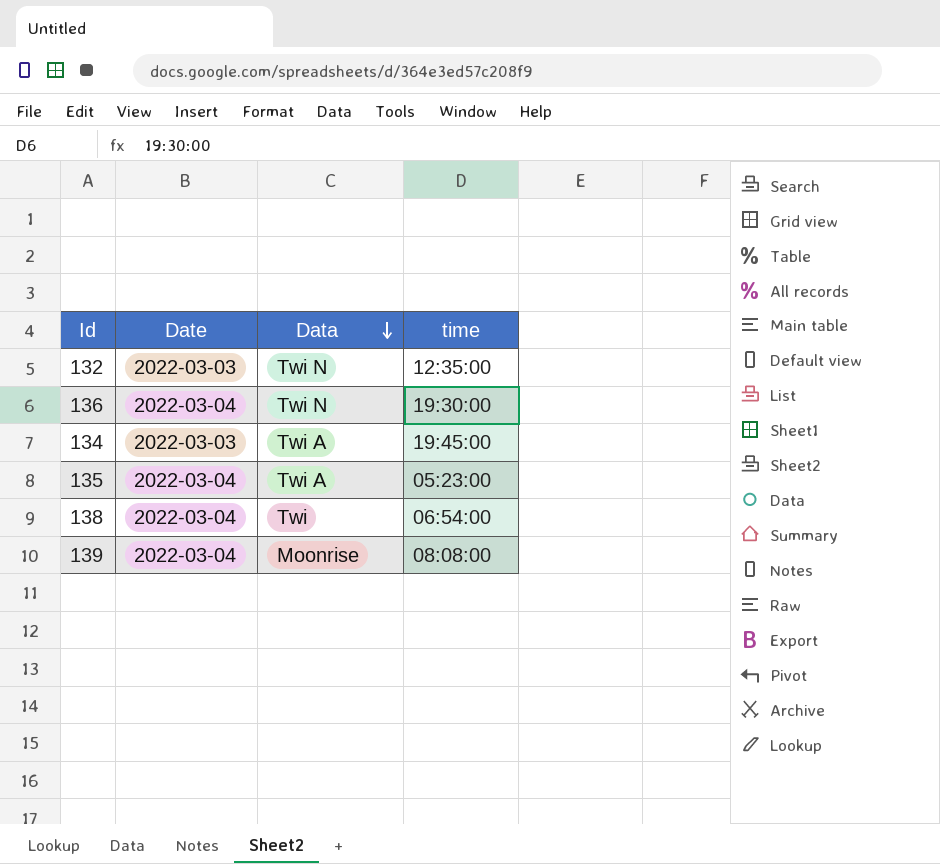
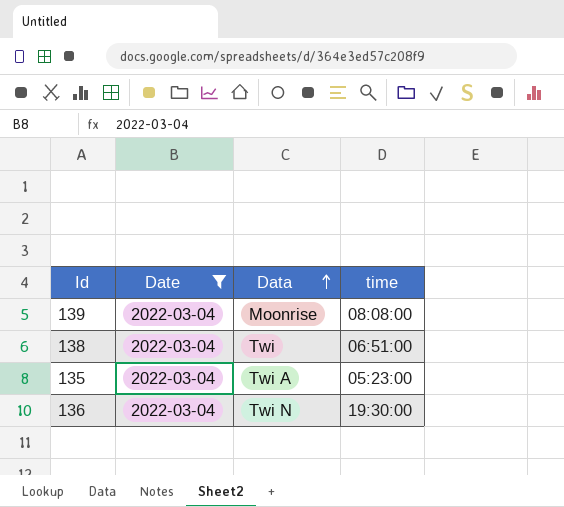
filter: none -> Date = 2022-03-04
row order: Data descending -> Data ascending
138 | time: 06:54:00 -> 06:51:00

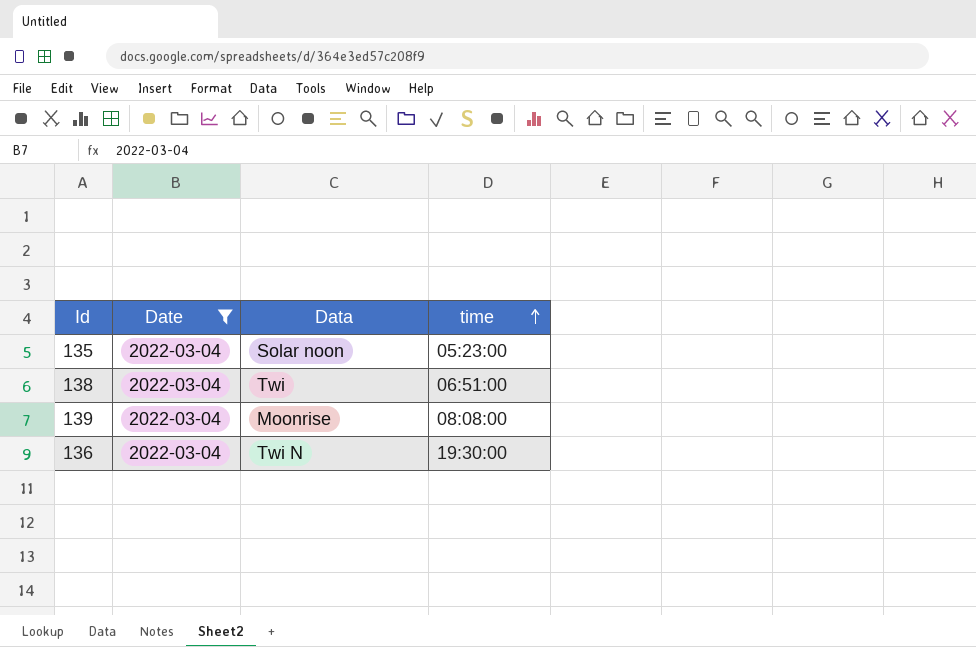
row order: Data ascending -> time ascending
135 | Data: Twi A -> Solar noon

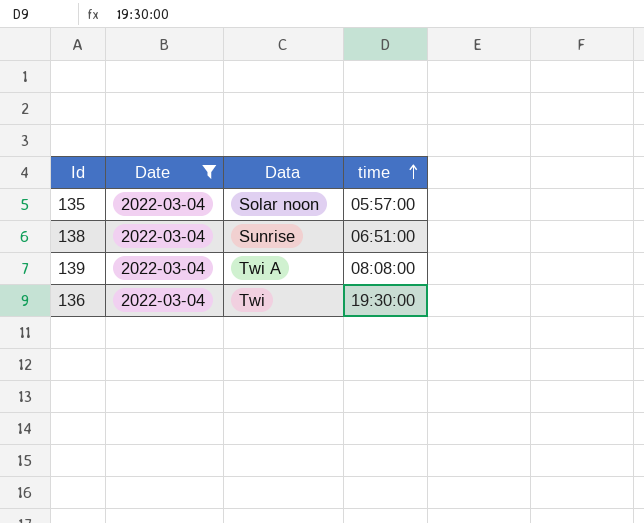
135 | time: 05:23:00 -> 05:57:00
138 | Data: Twi -> Sunrise
139 | Data: Moonrise -> Twi A
136 | Data: Twi N -> Twi

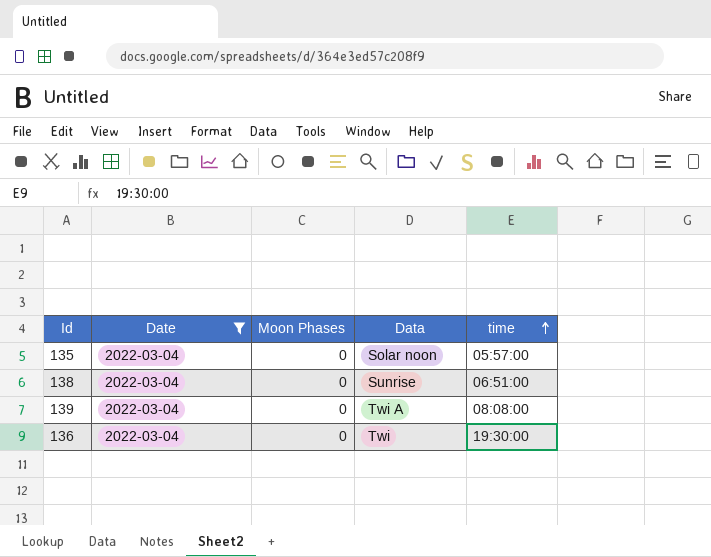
column Moon Phases | position: none -> 3

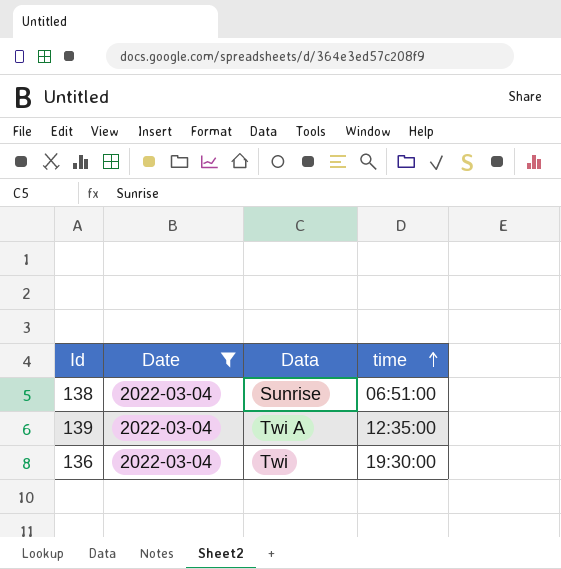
column Moon Phases | position: 3 -> none
row 135: 2022-03-04 | 0 | Solar noon | 05:57:00 -> none
139 | time: 08:08:00 -> 12:35:00

